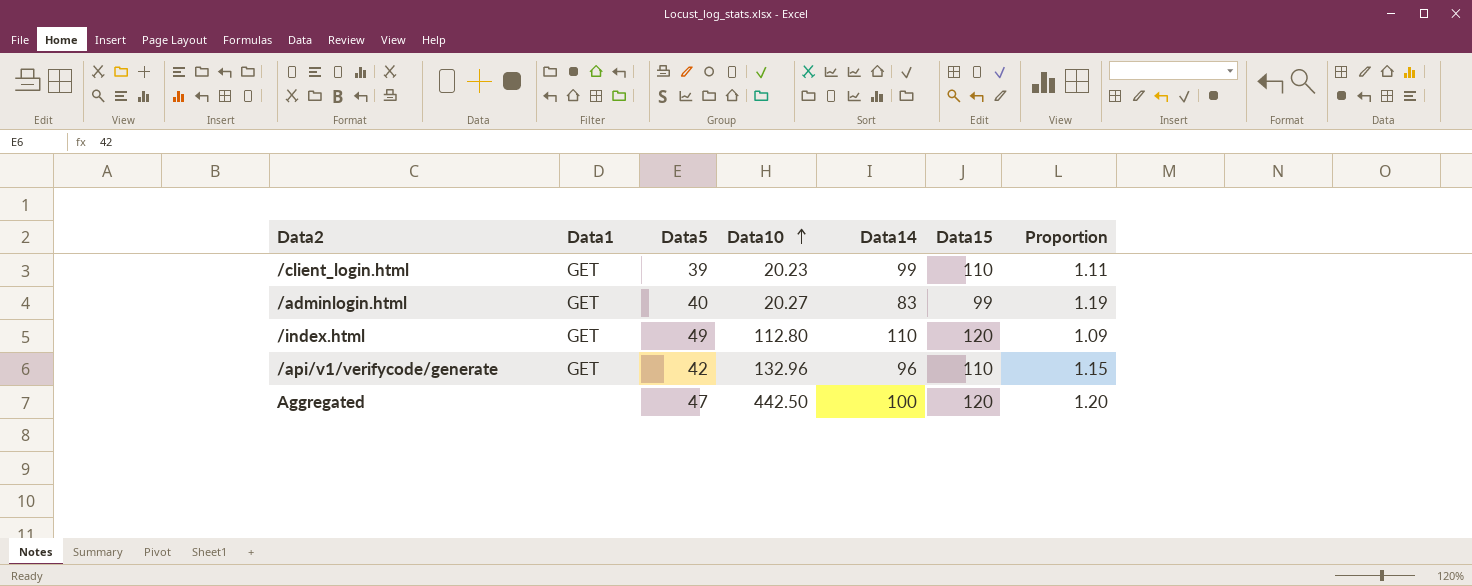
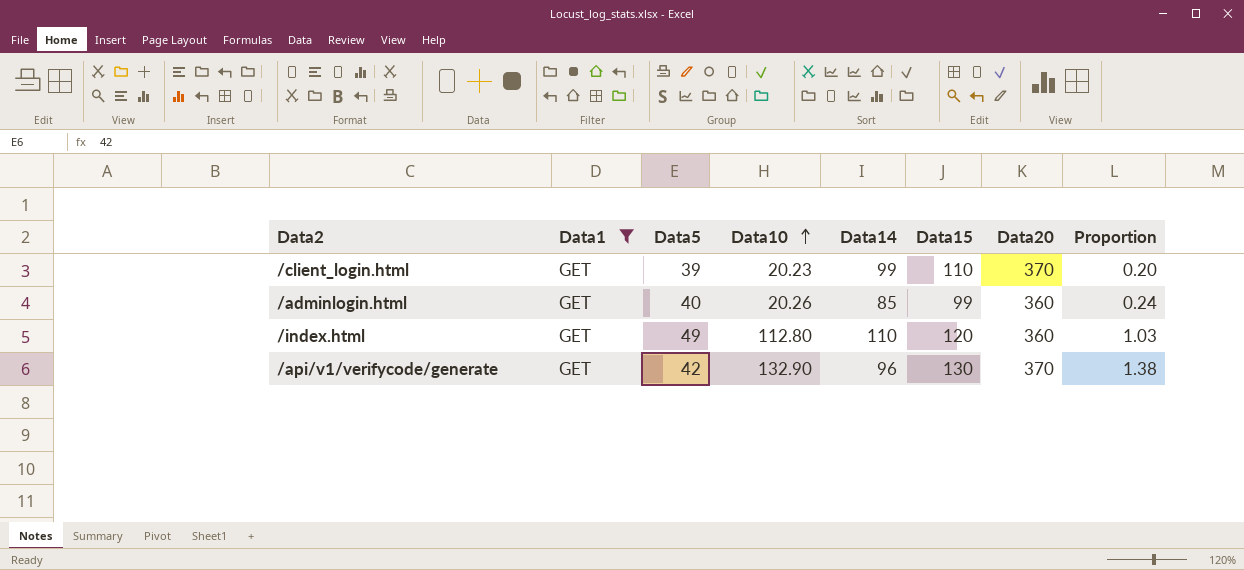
filter: none -> Data1 = GET
column Data20 | position: none -> 7
column Proportion | formula: [Data15] / [Data14] -> [Data10] / [Data14]
/adminlogin.html | Data10: 20.27 -> 20.26
/adminlogin.html | Data14: 83 -> 85
/api/v1/verifycode/generate | Data10: 132.96 -> 132.90
/api/v1/verifycode/generate | Data15: 110 -> 130

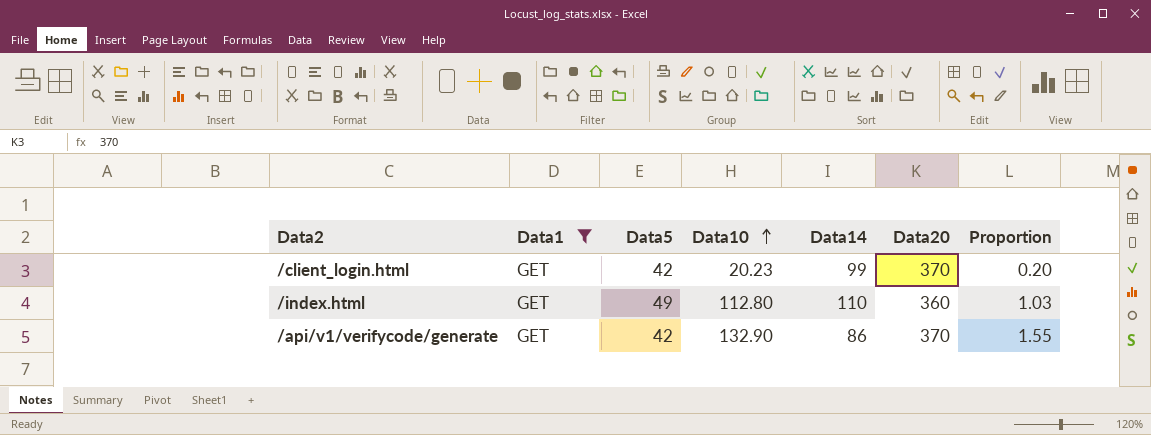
column Data15 | position: 6 -> none
row /adminlogin.html: GET | 40 | 20.26 | 85 | 99 | 360 | 0.24 -> none
/client_login.html | Data5: 39 -> 42
/api/v1/verifycode/generate | Data14: 96 -> 86
/api/v1/verifycode/generate | Proportion: 1.38 -> 1.55

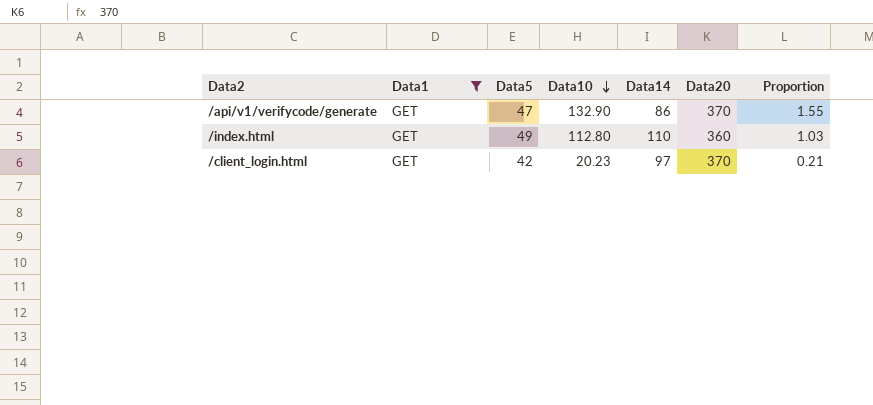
row order: Data10 ascending -> Data10 descending
/api/v1/verifycode/generate | Data5: 42 -> 47
/client_login.html | Data14: 99 -> 97
/client_login.html | Proportion: 0.20 -> 0.21

